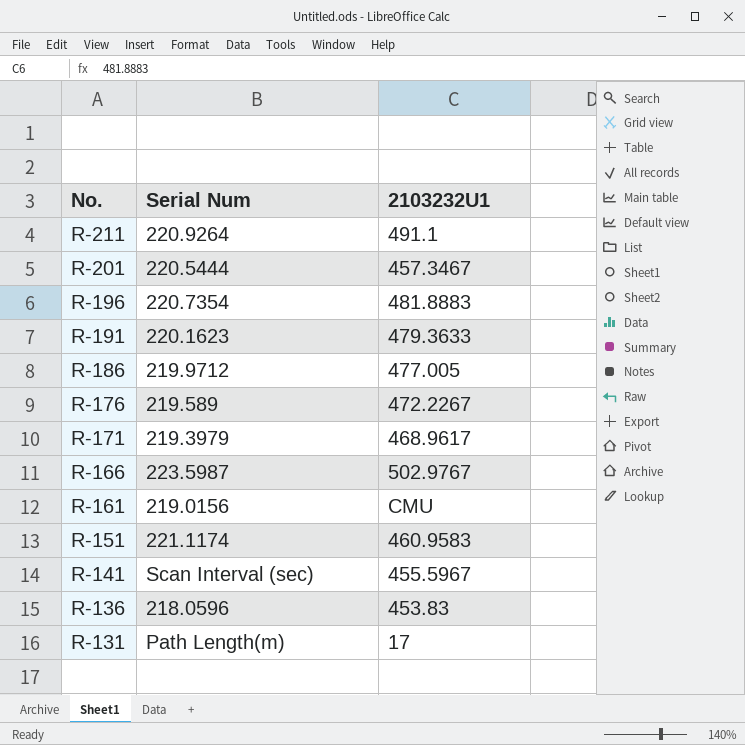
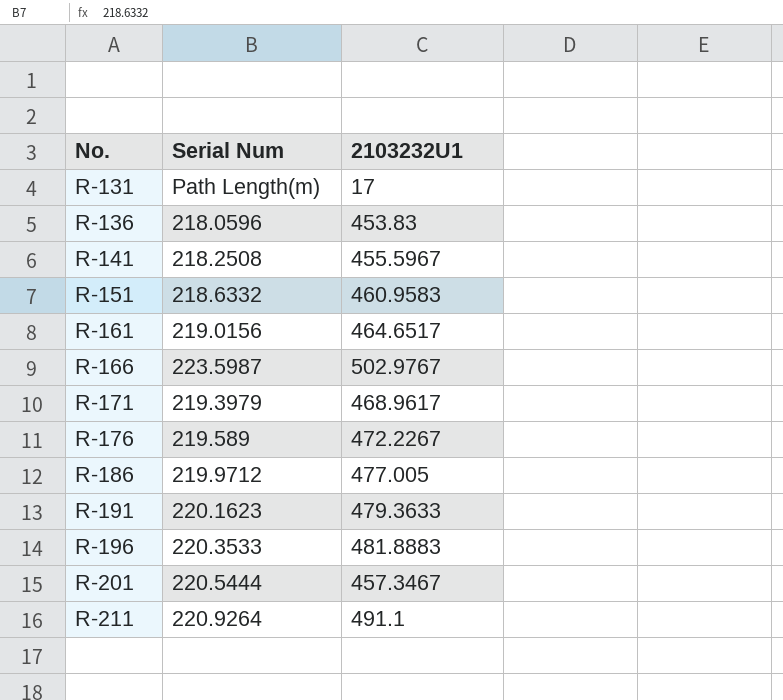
row order: No. descending -> No. ascending
R-141 | Serial Num: Scan Interval (sec) -> 218.2508
R-151 | Serial Num: 221.1174 -> 218.6332
R-161 | 2103232U1: CMU -> 464.6517
R-196 | Serial Num: 220.7354 -> 220.3533

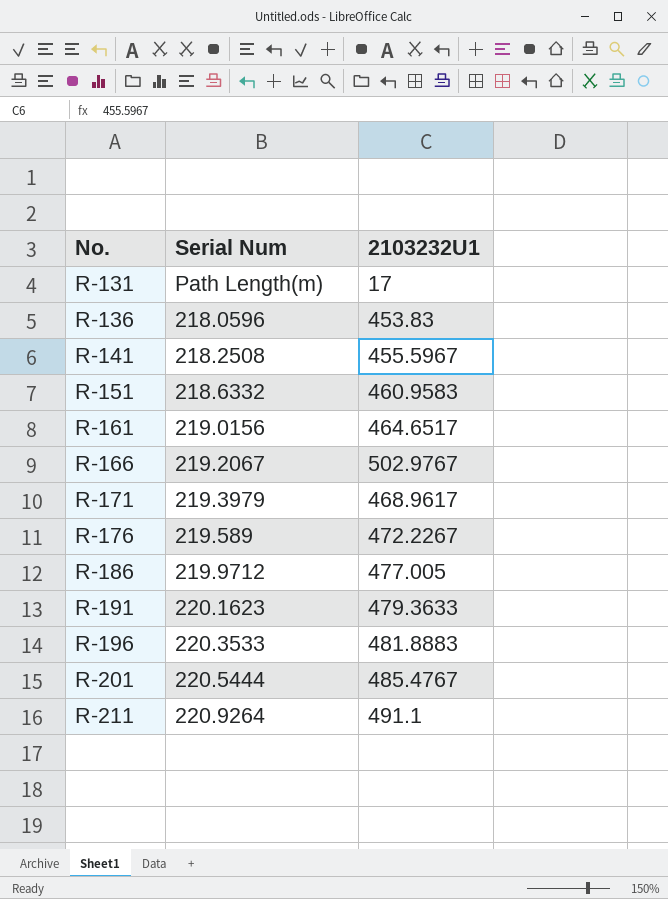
R-166 | Serial Num: 223.5987 -> 219.2067
R-201 | 2103232U1: 457.3467 -> 485.4767

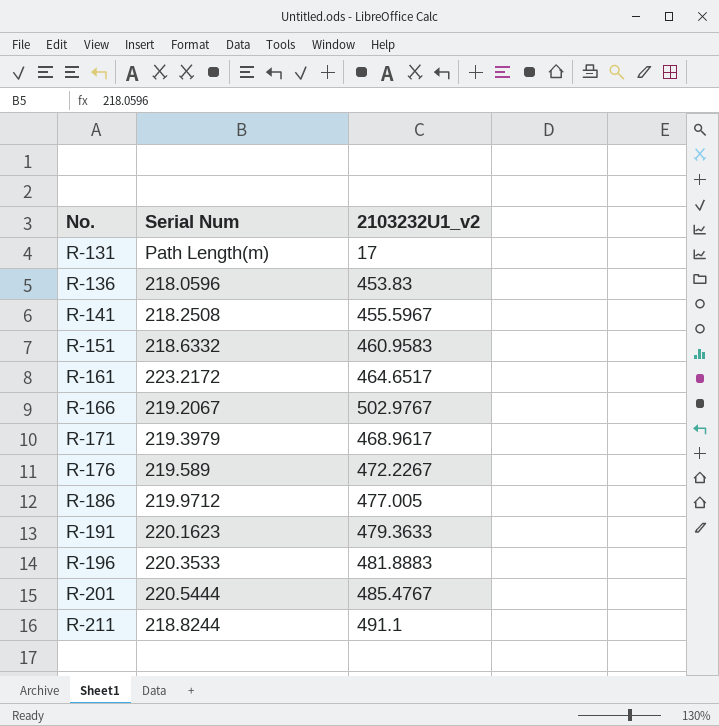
column name: 2103232U1 -> 2103232U1_v2
R-161 | Serial Num: 219.0156 -> 223.2172
R-211 | Serial Num: 220.9264 -> 218.8244

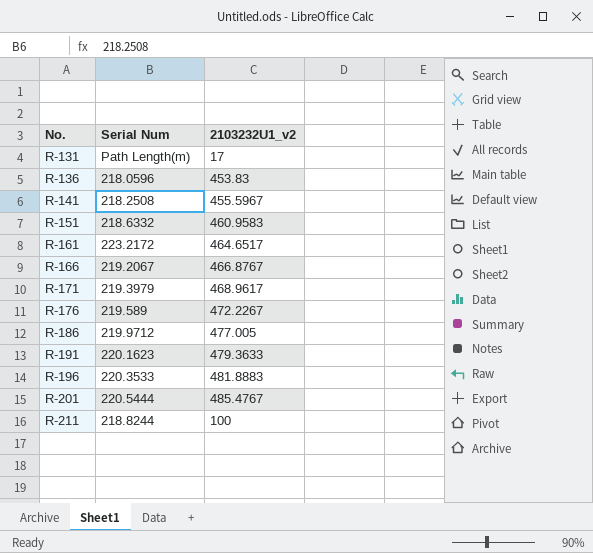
R-166 | 2103232U1_v2: 502.9767 -> 466.8767
R-211 | 2103232U1_v2: 491.1 -> 100

